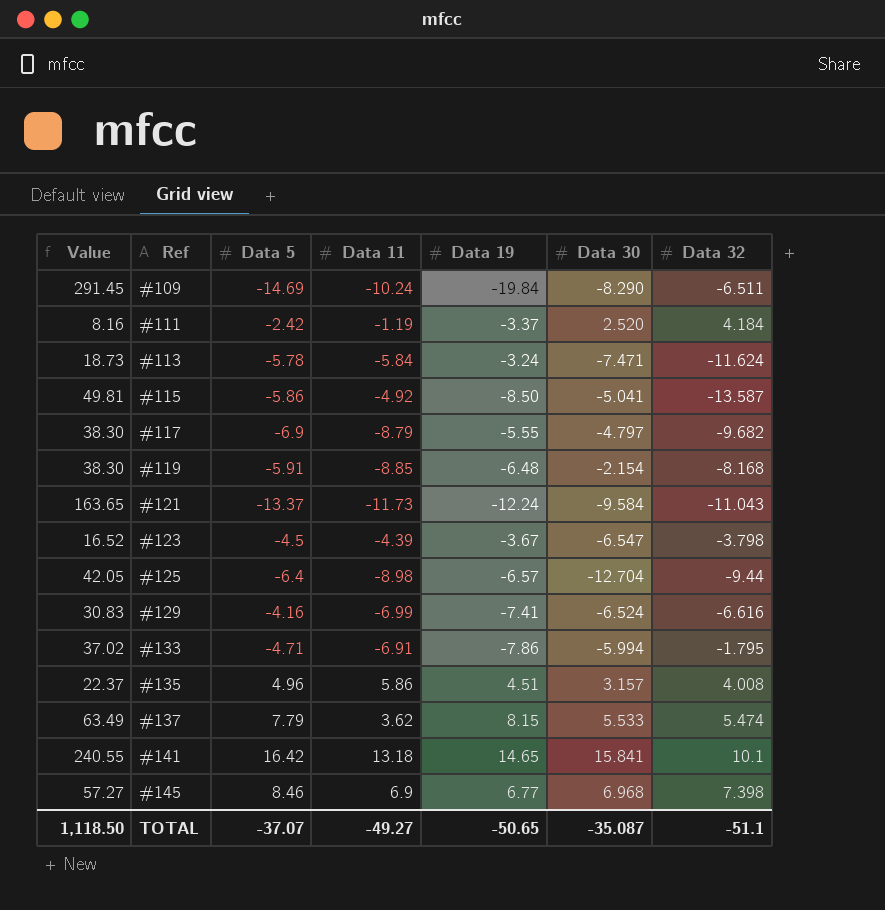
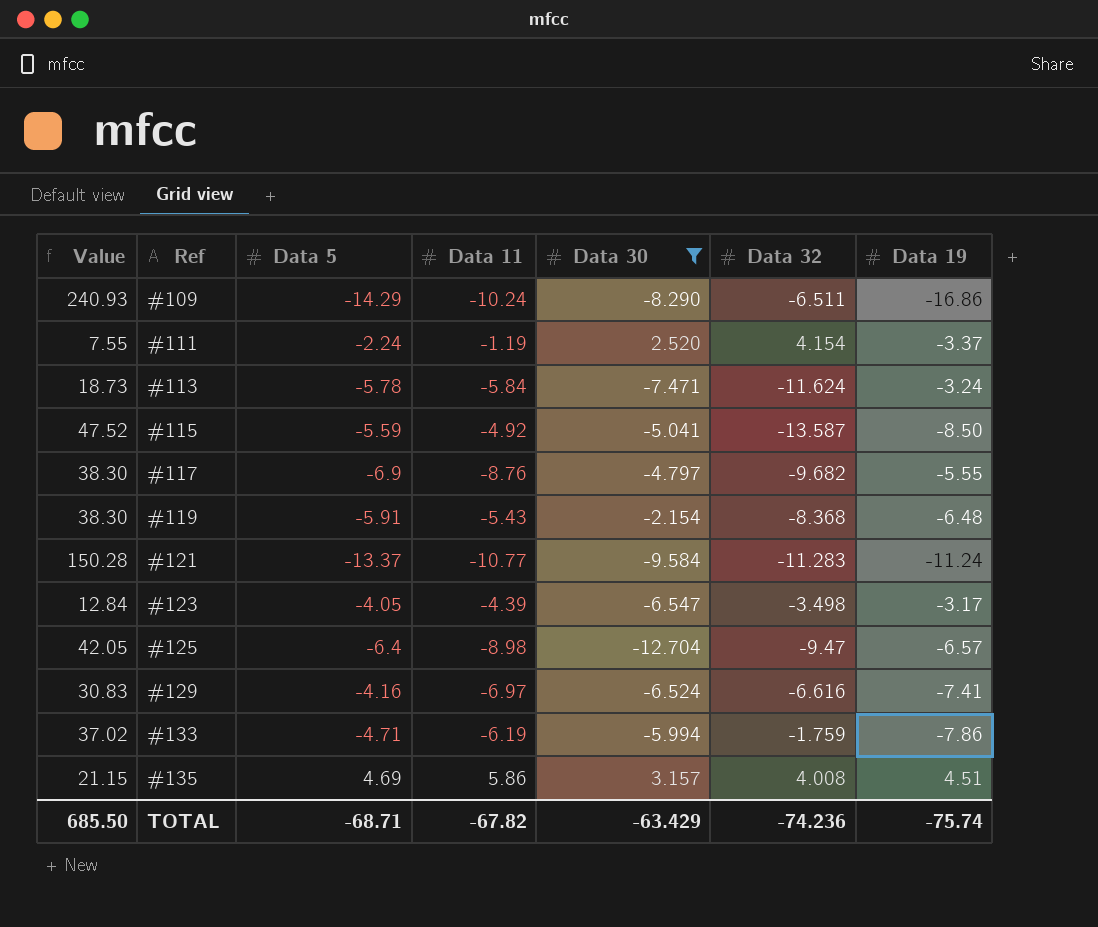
filter: none -> Data 30 <= 3.157
column Data 19 | position: 5 -> 7
#109 | Value: 291.45 -> 240.93
#109 | Data 5: -14.69 -> -14.29
#109 | Data 19: -19.84 -> -16.86
#111 | Value: 8.16 -> 7.55
#111 | Data 5: -2.42 -> -2.24
#111 | Data 32: 4.184 -> 4.154
#115 | Value: 49.81 -> 47.52
#115 | Data 5: -5.86 -> -5.59
#117 | Data 11: -8.79 -> -8.76
#119 | Data 11: -8.85 -> -5.43
#119 | Data 32: -8.168 -> -8.368
#121 | Value: 163.65 -> 150.28
#121 | Data 11: -11.73 -> -10.77
#121 | Data 32: -11.043 -> -11.283
#121 | Data 19: -12.24 -> -11.24
#123 | Value: 16.52 -> 12.84
#123 | Data 5: -4.5 -> -4.05
#123 | Data 32: -3.798 -> -3.498
#123 | Data 19: -3.67 -> -3.17
#125 | Data 32: -9.44 -> -9.47
#129 | Data 11: -6.99 -> -6.97
#133 | Data 11: -6.91 -> -6.19
#133 | Data 32: -1.795 -> -1.759
#135 | Value: 22.37 -> 21.15
#135 | Data 5: 4.96 -> 4.69
TOTAL | Value: 1,118.50 -> 685.50
TOTAL | Data 5: -37.07 -> -68.71
TOTAL | Data 11: -49.27 -> -67.82
TOTAL | Data 30: -35.087 -> -63.429
TOTAL | Data 32: -51.1 -> -74.236
TOTAL | Data 19: -50.65 -> -75.74

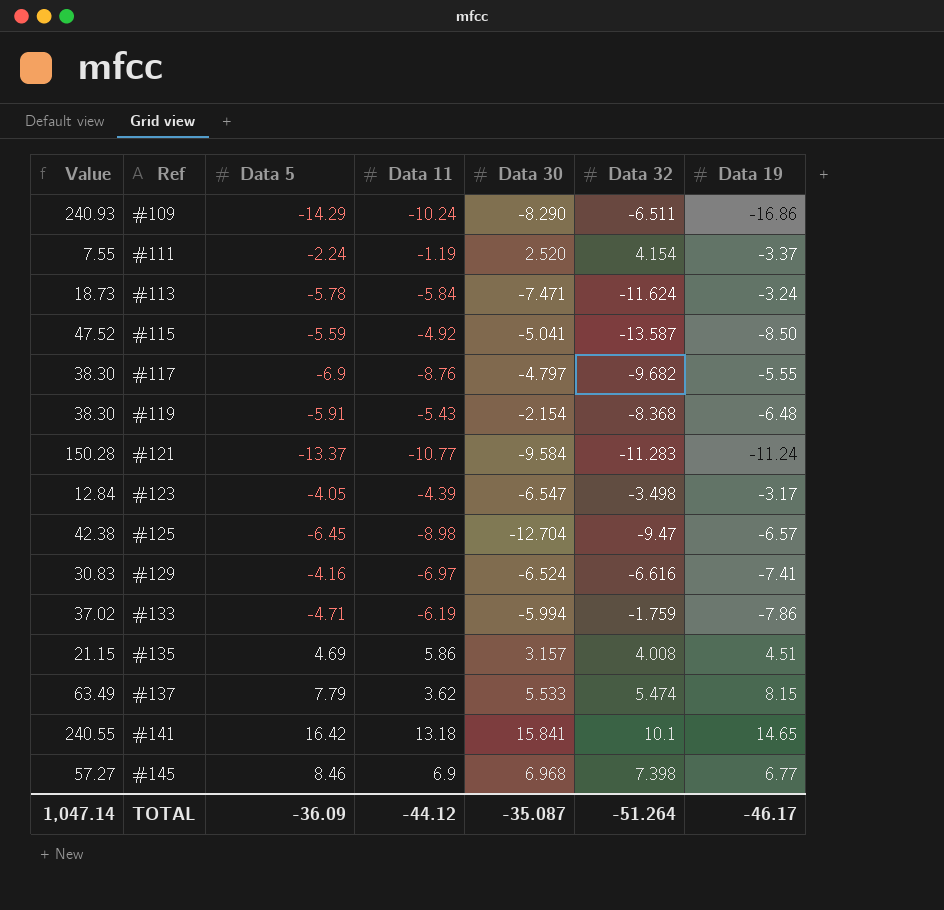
filter: Data 30 <= 3.157 -> none
#125 | Value: 42.05 -> 42.38
#125 | Data 5: -6.4 -> -6.45
TOTAL | Value: 685.50 -> 1,047.14
TOTAL | Data 5: -68.71 -> -36.09
TOTAL | Data 11: -67.82 -> -44.12
TOTAL | Data 30: -63.429 -> -35.087
TOTAL | Data 32: -74.236 -> -51.264
TOTAL | Data 19: -75.74 -> -46.17

